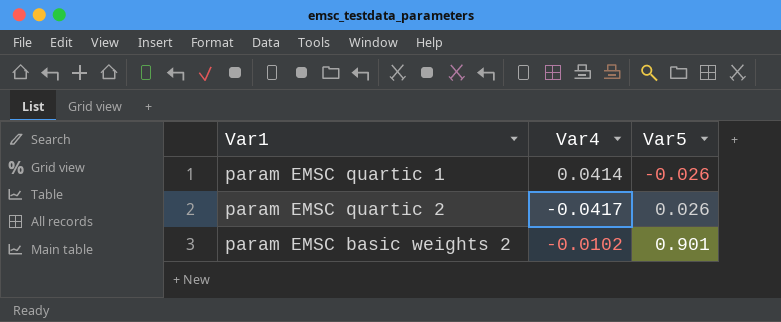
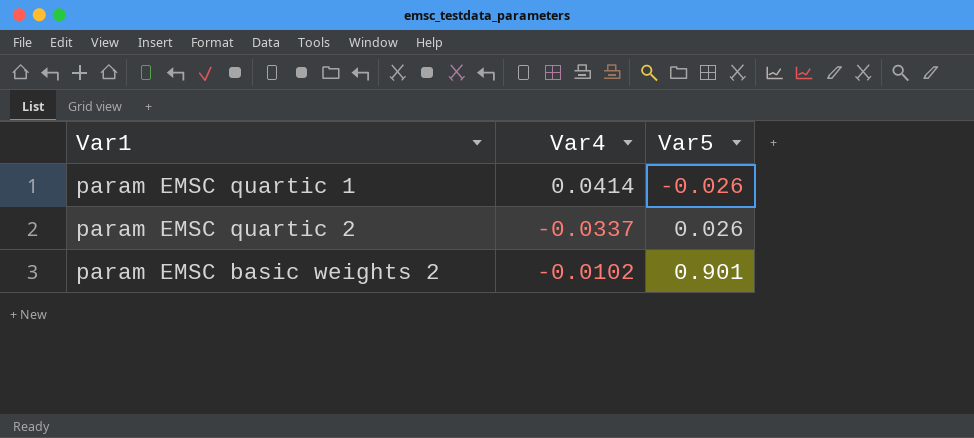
param EMSC quartic 2 | Var4: -0.0417 -> -0.0337

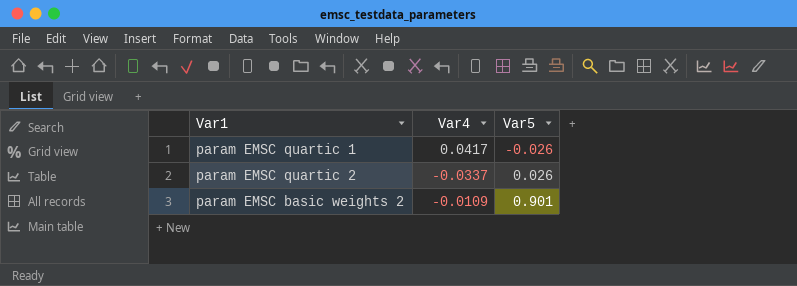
param EMSC quartic 1 | Var4: 0.0414 -> 0.0417
param EMSC basic weights 2 | Var4: -0.0102 -> -0.0109

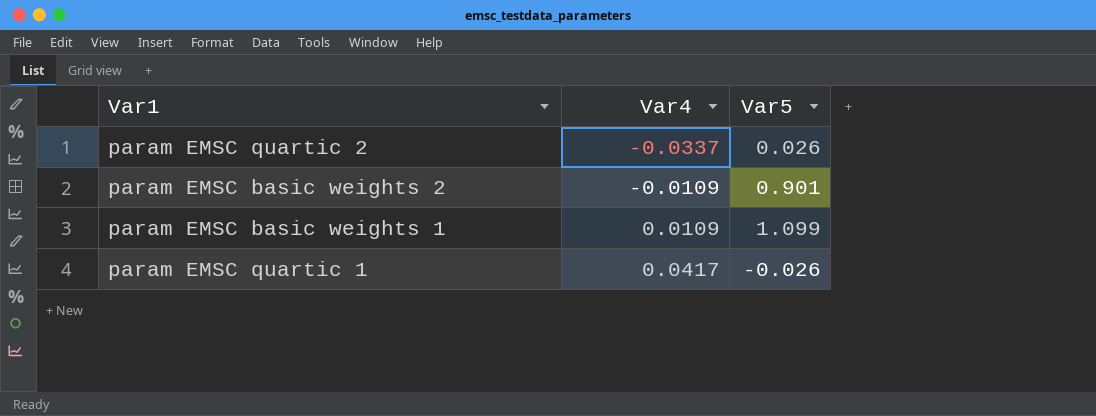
row order: Var5 ascending -> Var4 ascending
row param EMSC basic weights 1: none -> 0.0109 | 1.099

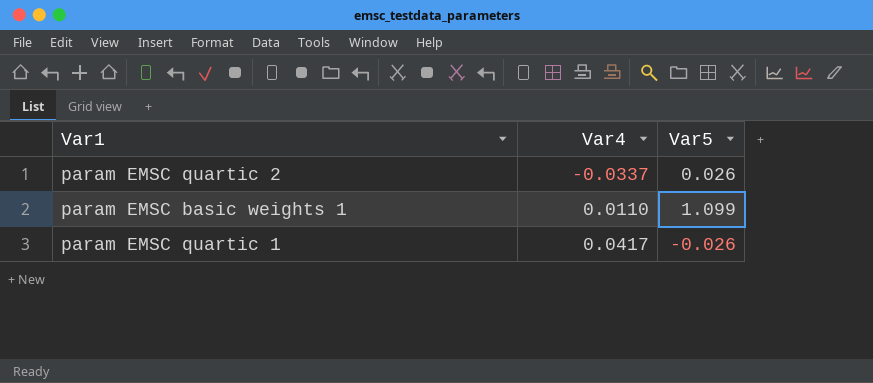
row param EMSC basic weights 2: -0.0109 | 0.901 -> none
param EMSC basic weights 1 | Var4: 0.0109 -> 0.0110

